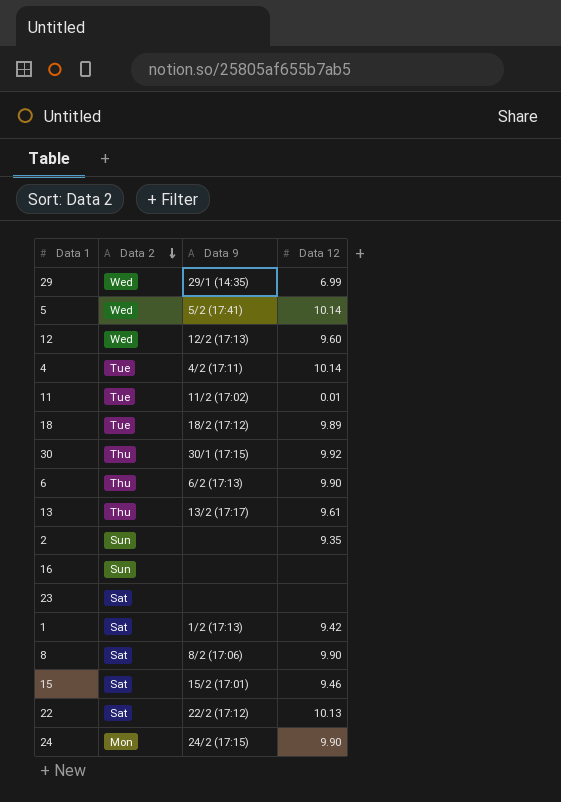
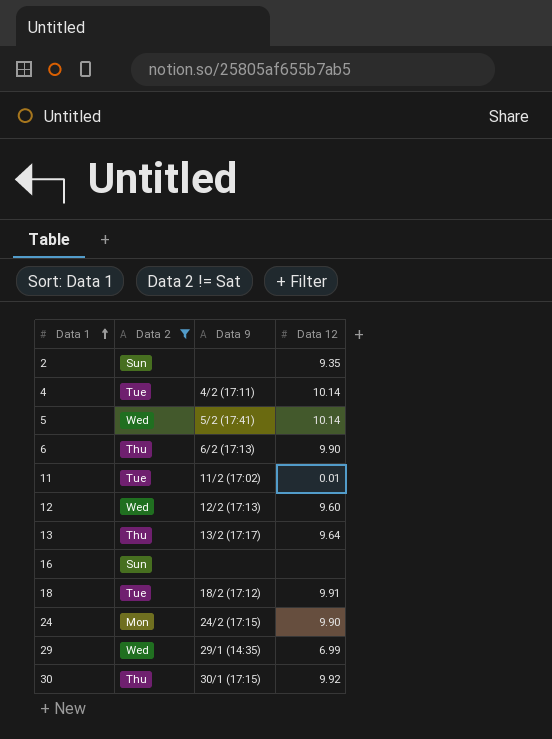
filter: none -> Data 2 != Sat
row order: Data 2 descending -> Data 1 ascending
13 | Data 12: 9.61 -> 9.64
18 | Data 12: 9.89 -> 9.91

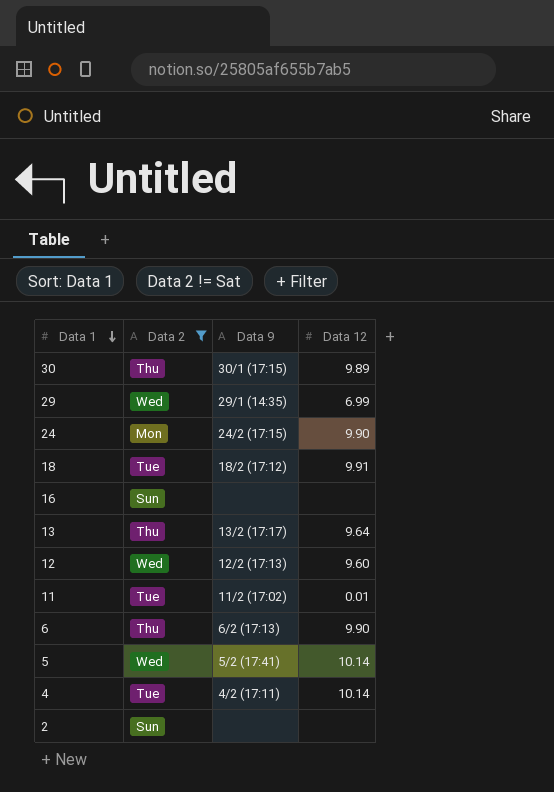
row order: Data 1 ascending -> Data 1 descending
30 | Data 12: 9.92 -> 9.89
2 | Data 12: 9.35 -> none

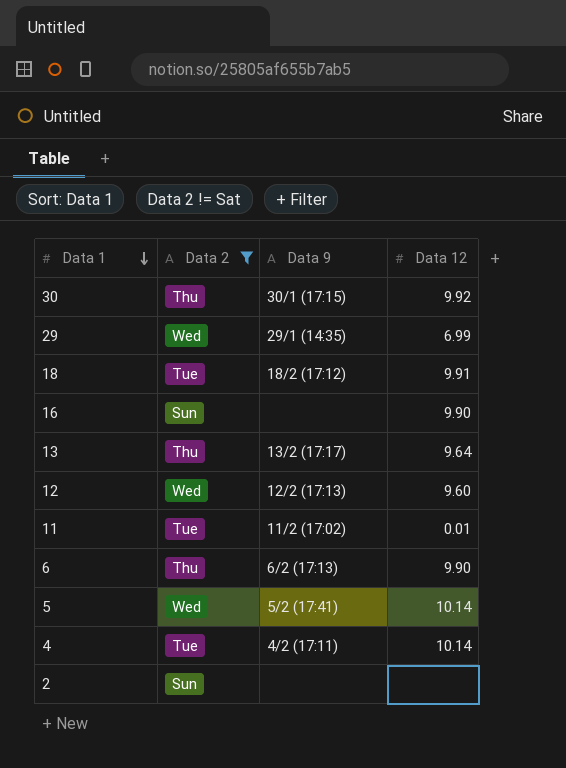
row 24: Mon | 24/2 (17:15) | 9.90 -> none
30 | Data 12: 9.89 -> 9.92
16 | Data 12: none -> 9.90

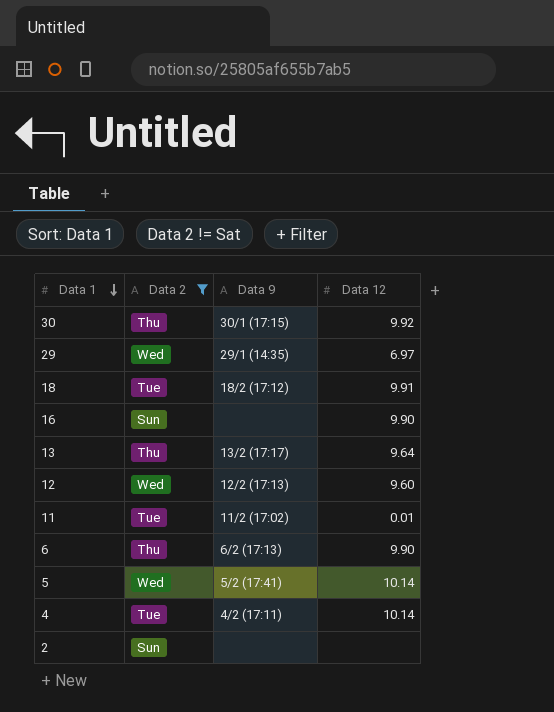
29 | Data 12: 6.99 -> 6.97

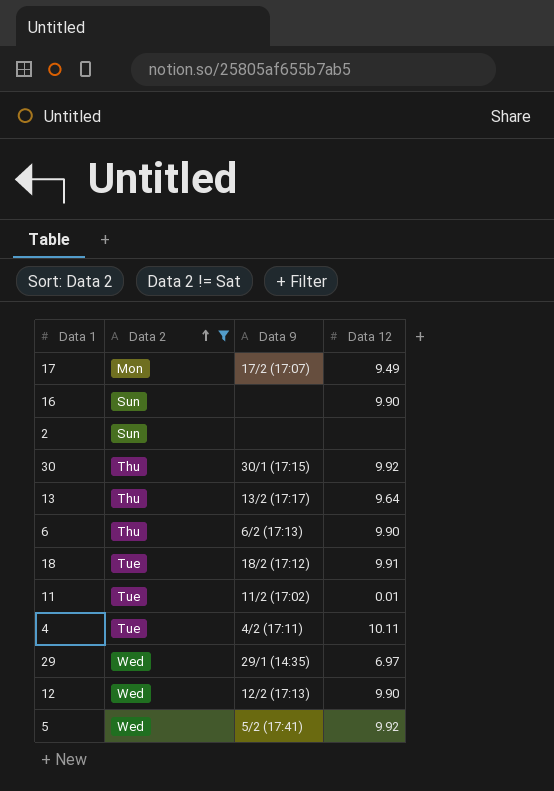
row order: Data 1 descending -> Data 2 ascending
row 17: none -> Mon | 17/2 (17:07) | 9.49
4 | Data 12: 10.14 -> 10.11
12 | Data 12: 9.60 -> 9.90
5 | Data 12: 10.14 -> 9.92

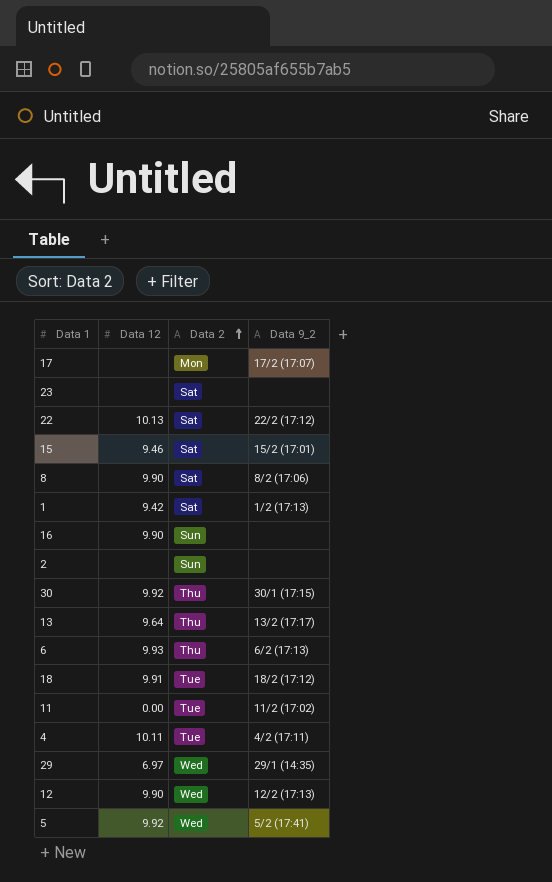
filter: Data 2 != Sat -> none
column Data 12 | position: 4 -> 2
column name: Data 9 -> Data 9_2
17 | Data 12: 9.49 -> none
6 | Data 12: 9.90 -> 9.93
11 | Data 12: 0.01 -> 0.00

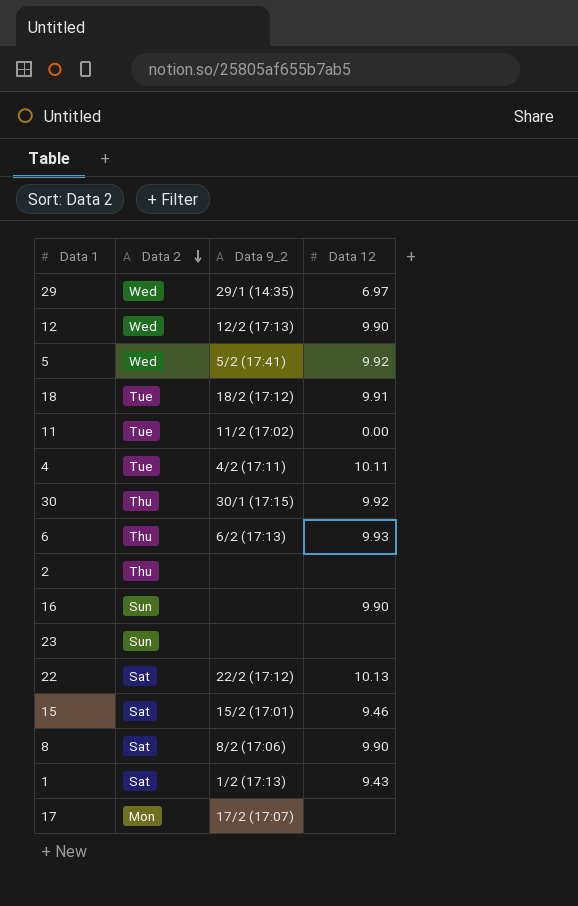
row order: Data 2 ascending -> Data 2 descending
column Data 12 | position: 2 -> 4
row 13: 9.64 | Thu | 13/2 (17:17) -> none
2 | Data 2: Sun -> Thu
23 | Data 2: Sat -> Sun
1 | Data 12: 9.42 -> 9.43

